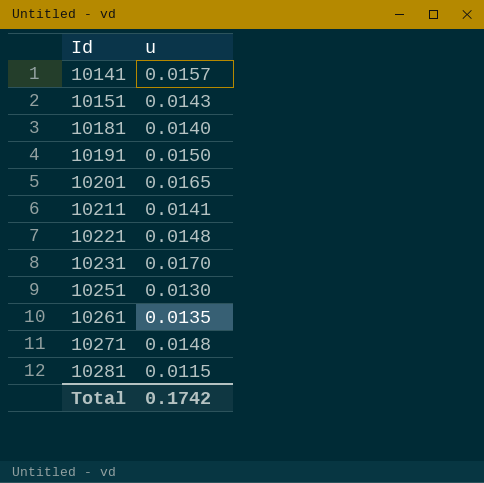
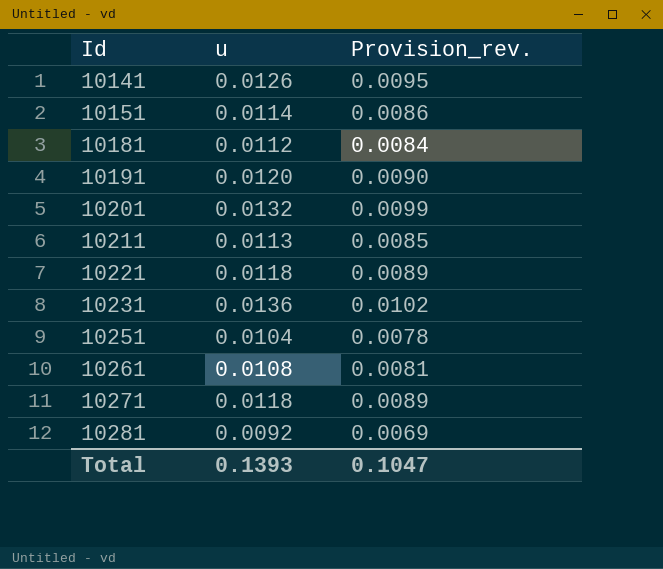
column Provision_rev. | formula: none -> [u] * 0.75
10141 | u: 0.0157 -> 0.0126
10151 | u: 0.0143 -> 0.0114
10181 | u: 0.0140 -> 0.0112
10191 | u: 0.0150 -> 0.0120
10201 | u: 0.0165 -> 0.0132
10211 | u: 0.0141 -> 0.0113
10221 | u: 0.0148 -> 0.0118
10231 | u: 0.0170 -> 0.0136
10251 | u: 0.0130 -> 0.0104
10261 | u: 0.0135 -> 0.0108
10271 | u: 0.0148 -> 0.0118
10281 | u: 0.0115 -> 0.0092
Total | u: 0.1742 -> 0.1393

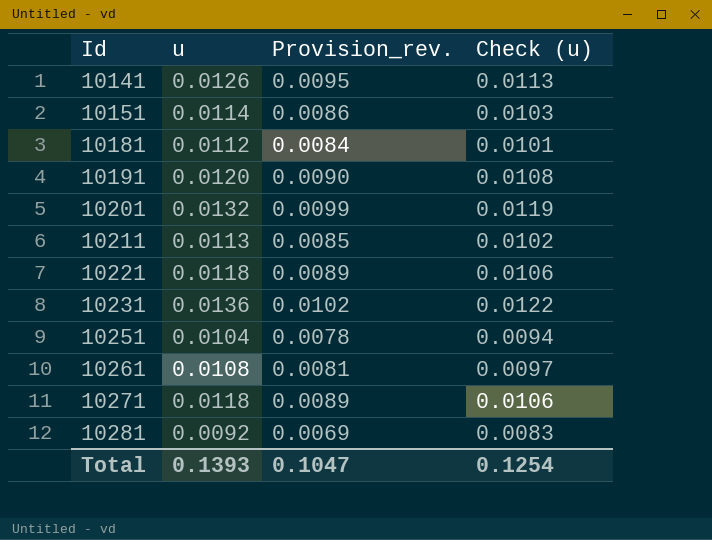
column Check (u) | formula: none -> [u] * 0.9

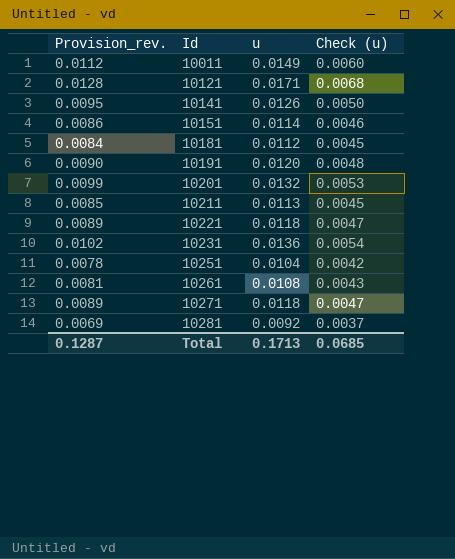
column Provision_rev. | position: 3 -> 1
column Check (u) | formula: [u] * 0.9 -> [u] * 0.4
row 10011: none -> 0.0112 | 0.0149 | 0.0060
row 10121: none -> 0.0128 | 0.0171 | 0.0068
Total | Provision_rev.: 0.1047 -> 0.1287
Total | u: 0.1393 -> 0.1713
Total | Check (u): 0.1254 -> 0.0685

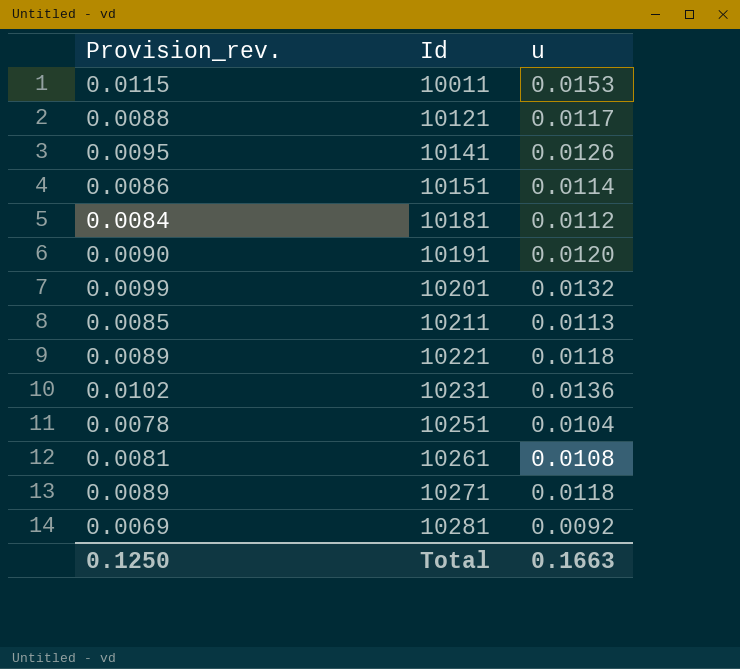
column Check (u) | formula: [u] * 0.4 -> none
10011 | Provision_rev.: 0.0112 -> 0.0115
10011 | u: 0.0149 -> 0.0153
10121 | Provision_rev.: 0.0128 -> 0.0088
10121 | u: 0.0171 -> 0.0117
Total | Provision_rev.: 0.1287 -> 0.1250
Total | u: 0.1713 -> 0.1663

